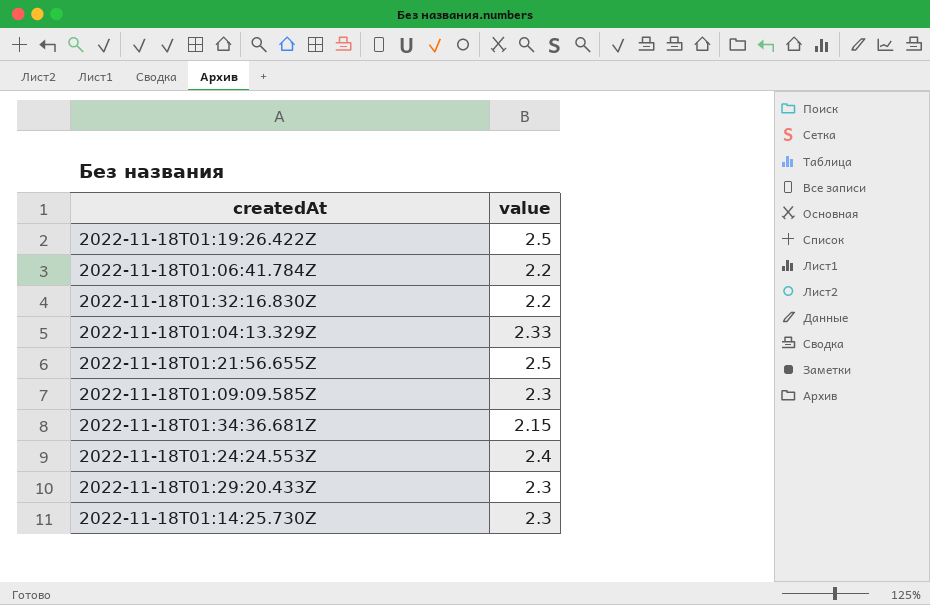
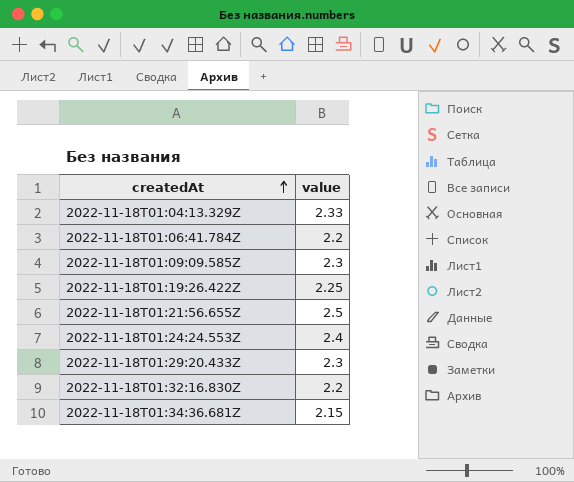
row order: none -> createdAt ascending
row 2022-11-18T01:14:25.730Z: 2.3 -> none
2022-11-18T01:19:26.422Z | value: 2.5 -> 2.25

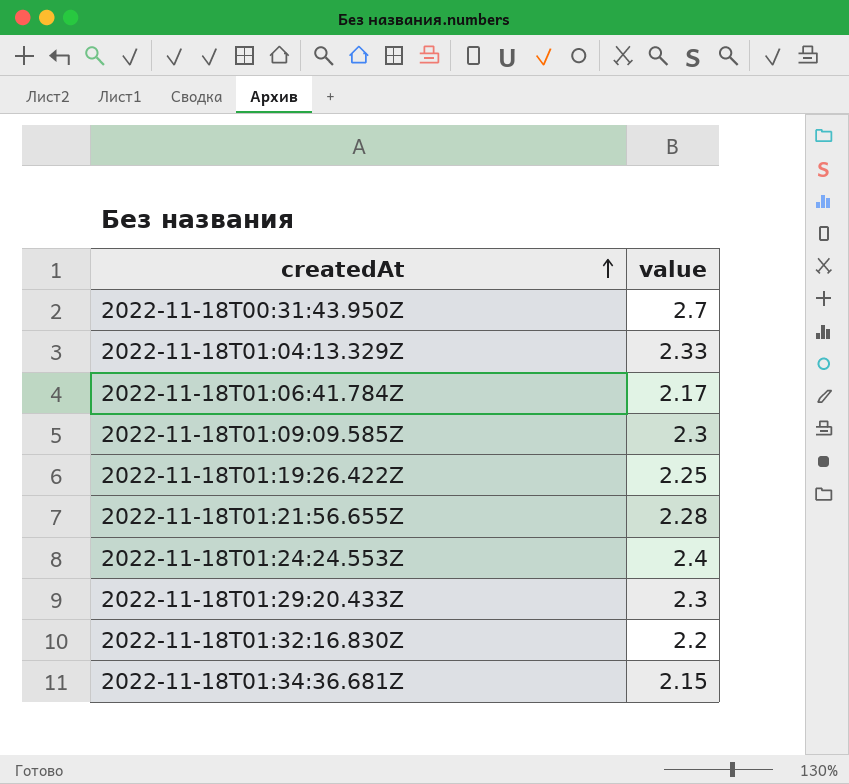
row 2022-11-18T00:31:43.950Z: none -> 2.7
2022-11-18T01:06:41.784Z | value: 2.2 -> 2.17
2022-11-18T01:21:56.655Z | value: 2.5 -> 2.28

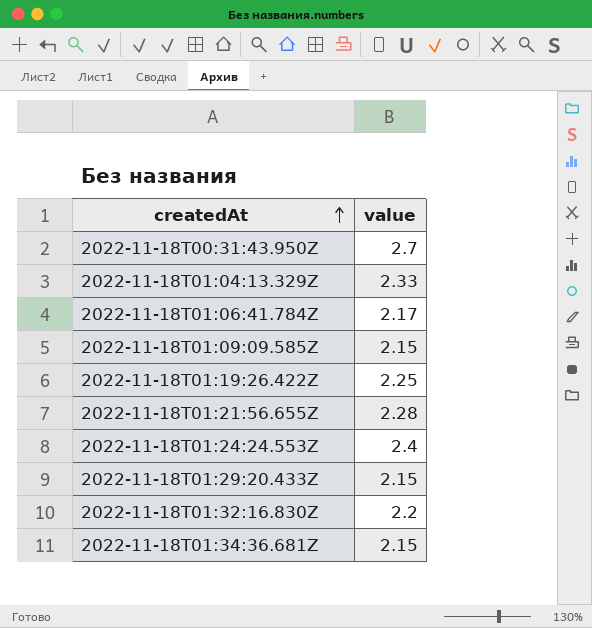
2022-11-18T01:09:09.585Z | value: 2.3 -> 2.15
2022-11-18T01:29:20.433Z | value: 2.3 -> 2.15

